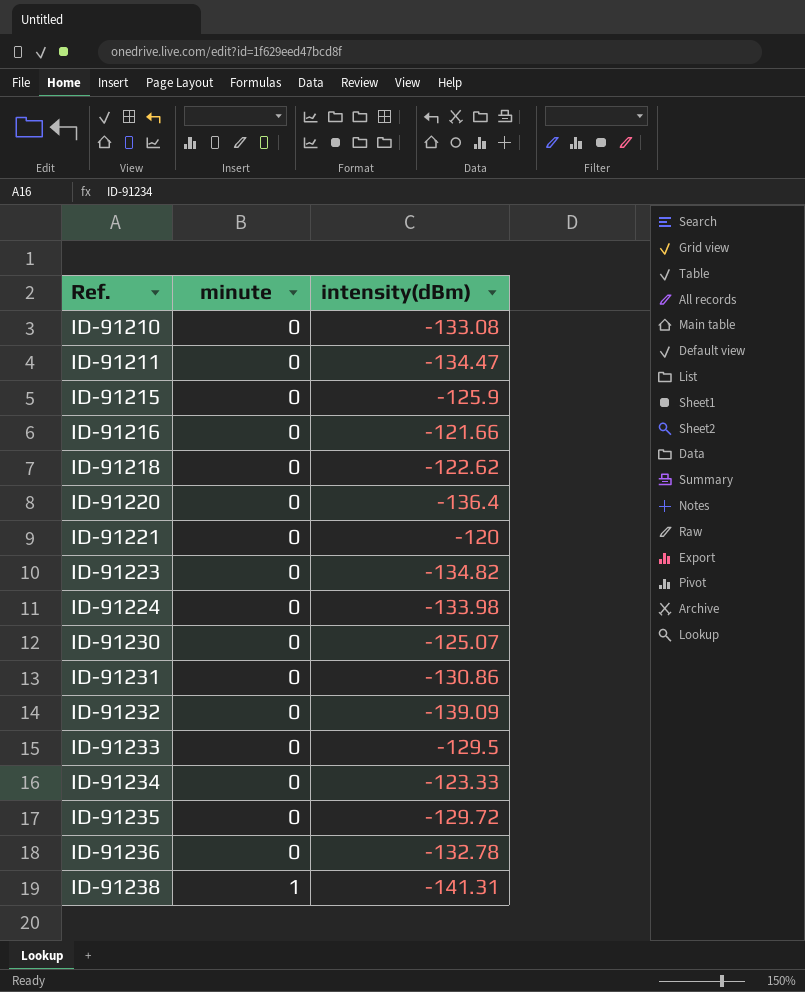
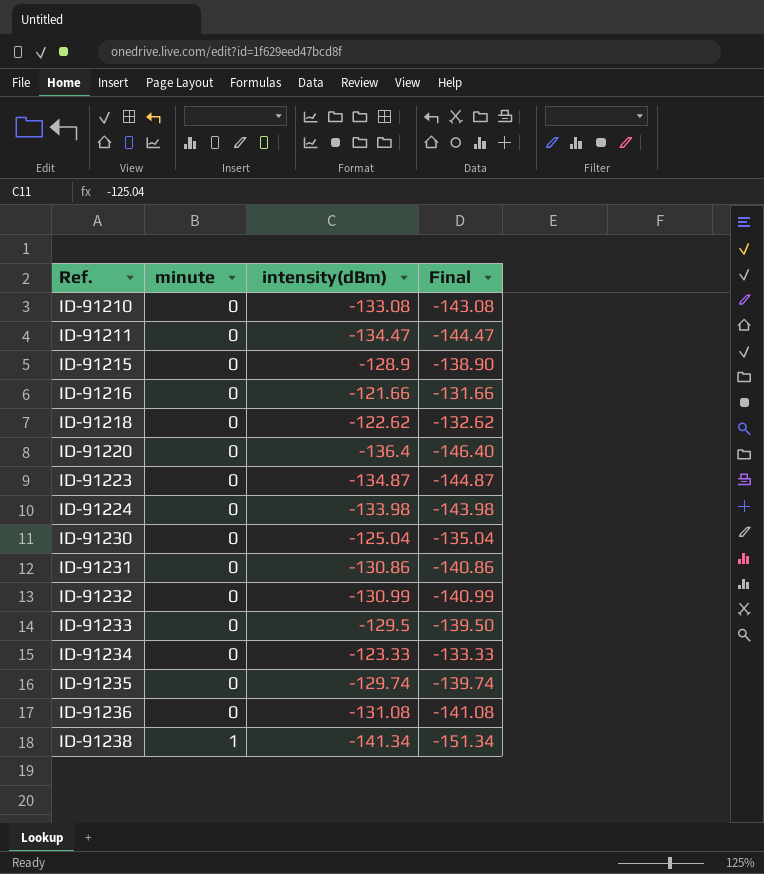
column Final | formula: none -> [intensity(dBm)] - 10
row ID-91221: 0 | -120 -> none
ID-91215 | intensity(dBm): -125.9 -> -128.9
ID-91223 | intensity(dBm): -134.82 -> -134.87
ID-91230 | intensity(dBm): -125.07 -> -125.04
ID-91232 | intensity(dBm): -139.09 -> -130.99
ID-91235 | intensity(dBm): -129.72 -> -129.74
ID-91236 | intensity(dBm): -132.78 -> -131.08
ID-91238 | intensity(dBm): -141.31 -> -141.34

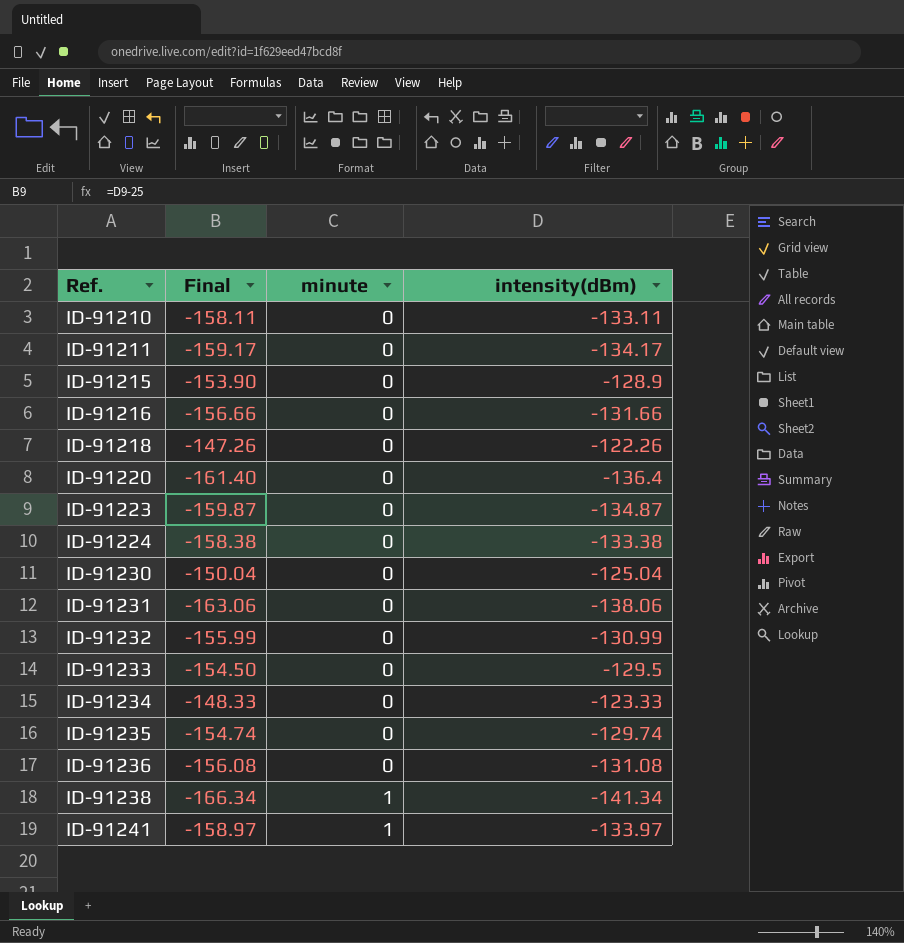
column Final | formula: [intensity(dBm)] - 10 -> [intensity(dBm)] - 25
column Final | position: 4 -> 2
ID-91210 | intensity(dBm): -133.08 -> -133.11
ID-91211 | intensity(dBm): -134.47 -> -134.17
ID-91216 | intensity(dBm): -121.66 -> -131.66
ID-91218 | intensity(dBm): -122.62 -> -122.26
ID-91224 | intensity(dBm): -133.98 -> -133.38
ID-91231 | intensity(dBm): -130.86 -> -138.06
row ID-91241: none -> -158.97 | 1 | -133.97

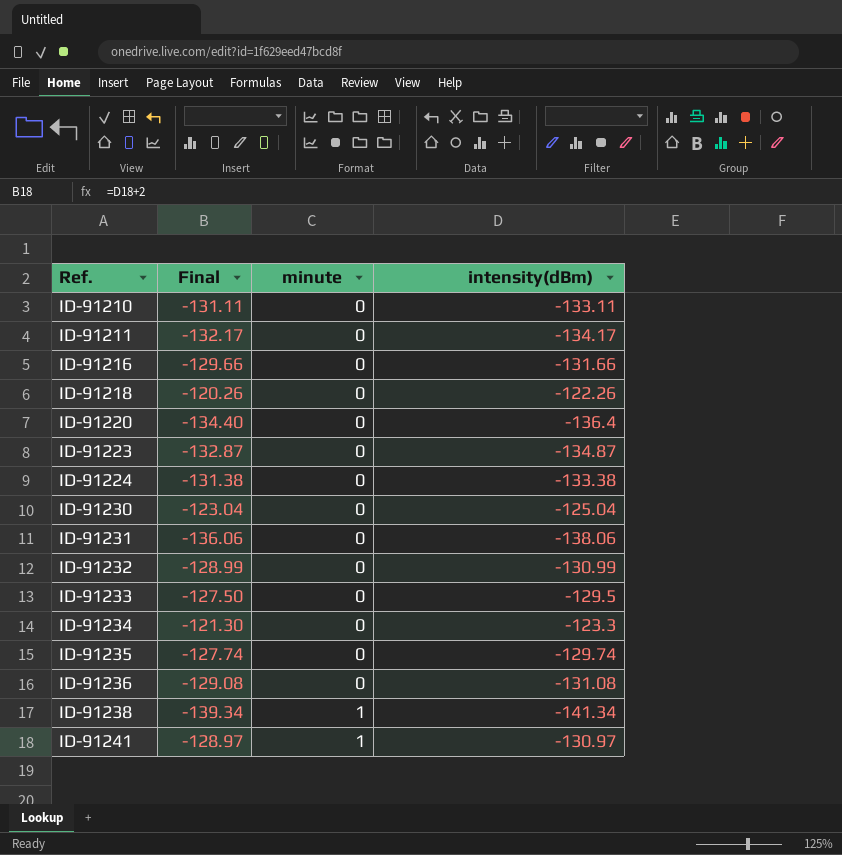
column Final | formula: [intensity(dBm)] - 25 -> [intensity(dBm)] + 2
row ID-91215: -153.90 | 0 | -128.9 -> none
ID-91234 | intensity(dBm): -123.33 -> -123.3
ID-91241 | intensity(dBm): -133.97 -> -130.97

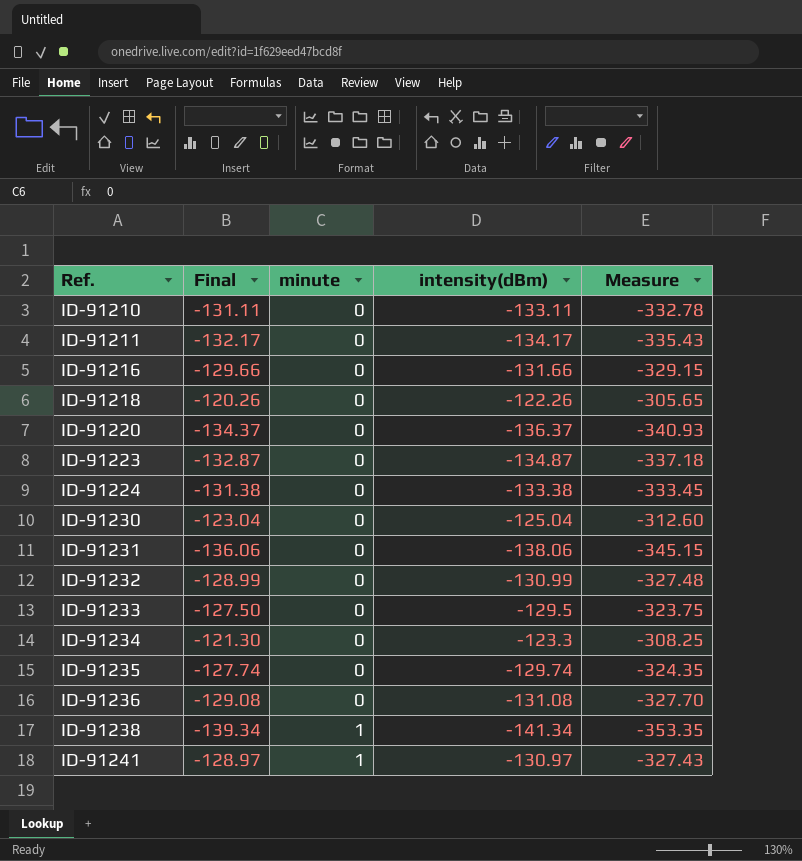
column Measure | formula: none -> [intensity(dBm)] * 2.5
ID-91220 | Final: -134.40 -> -134.37
ID-91220 | intensity(dBm): -136.4 -> -136.37

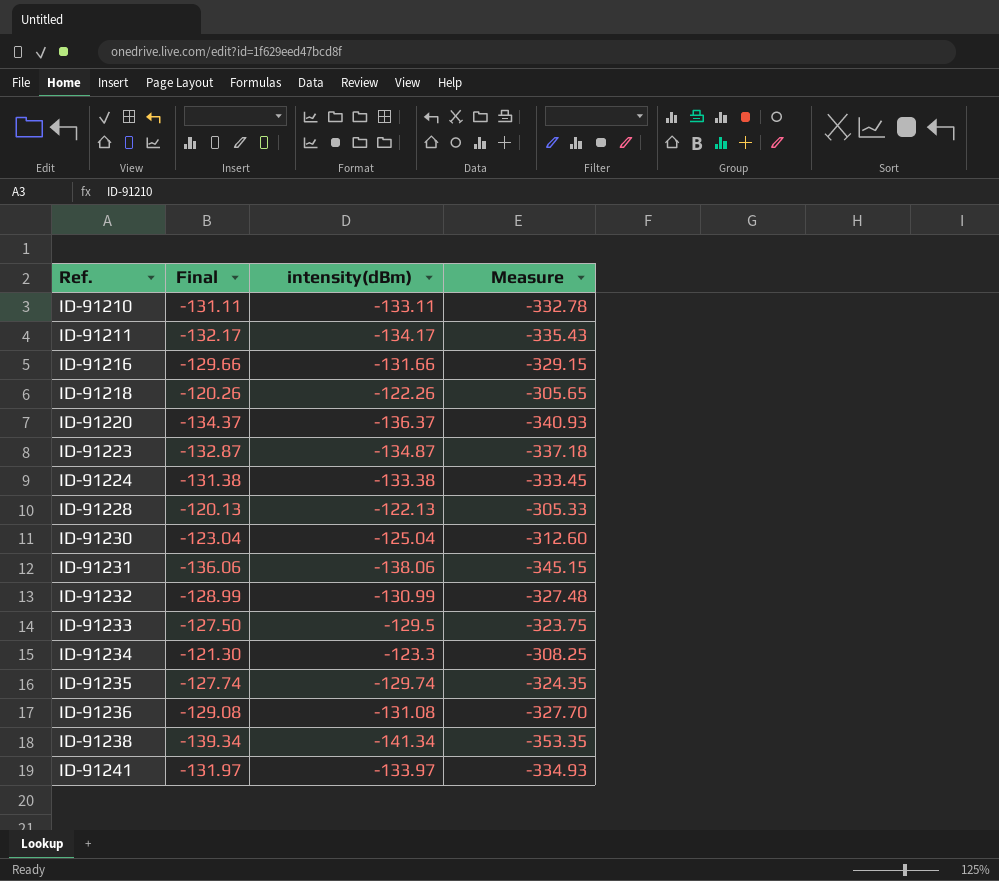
column minute | position: 3 -> none
row ID-91228: none -> -120.13 | -122.13 | -305.33
ID-91241 | Final: -128.97 -> -131.97
ID-91241 | intensity(dBm): -130.97 -> -133.97
ID-91241 | Measure: -327.43 -> -334.93

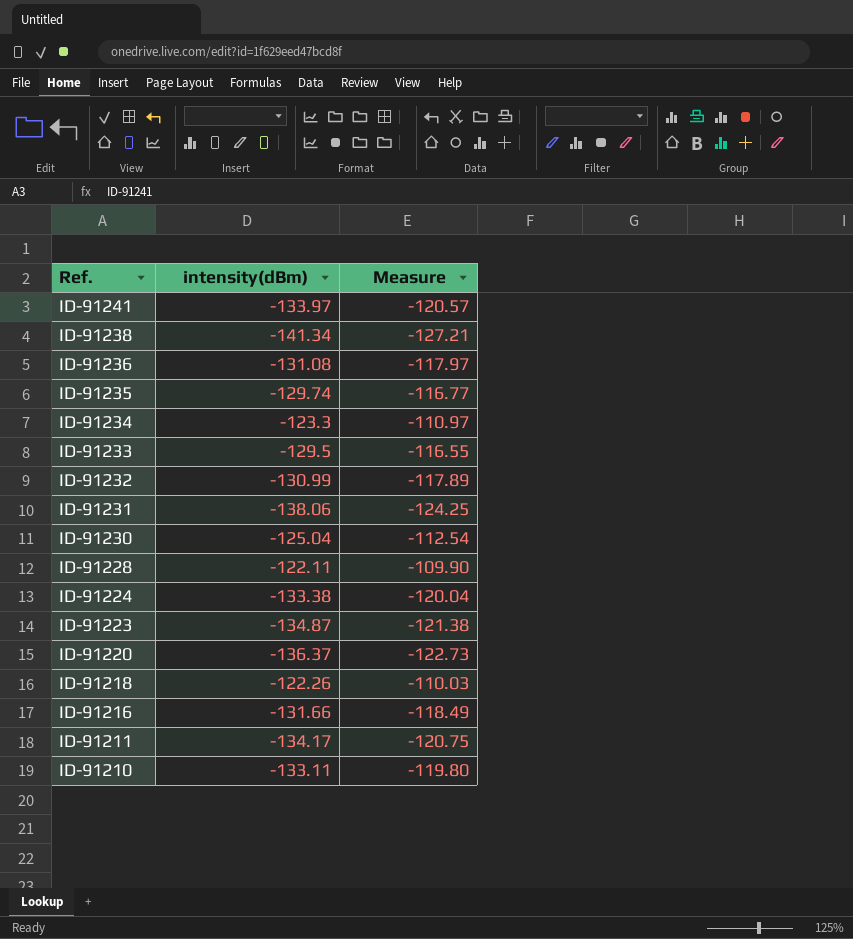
row order: Ref. ascending -> Ref. descending
column Final | formula: [intensity(dBm)] + 2 -> none
column Measure | formula: [intensity(dBm)] * 2.5 -> [intensity(dBm)] * 0.9
ID-91228 | intensity(dBm): -122.13 -> -122.11

